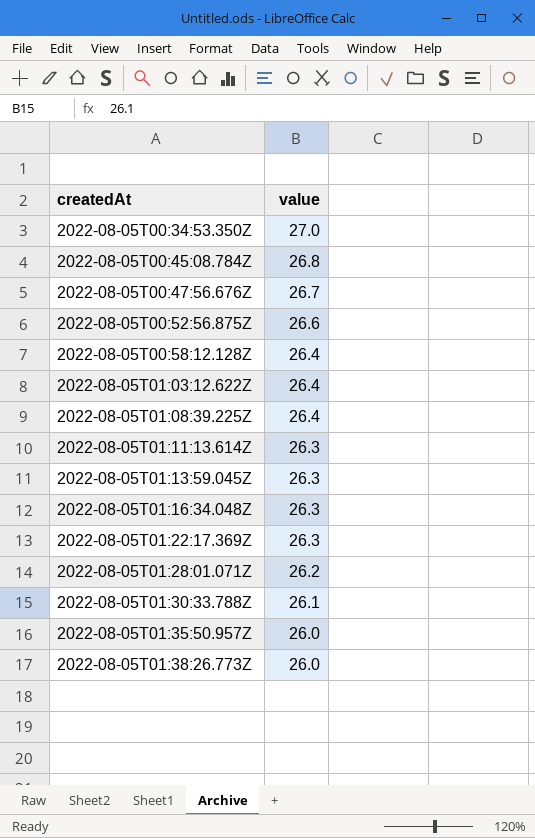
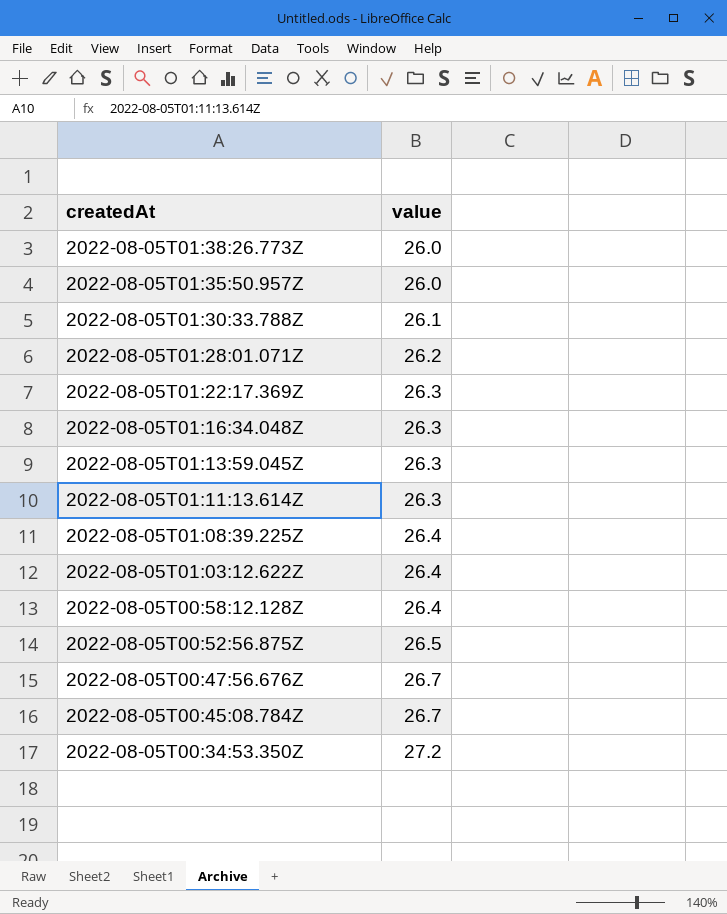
row order: createdAt ascending -> createdAt descending
2022-08-05T00:52:56.875Z | value: 26.6 -> 26.5
2022-08-05T00:45:08.784Z | value: 26.8 -> 26.7
2022-08-05T00:34:53.350Z | value: 27.0 -> 27.2

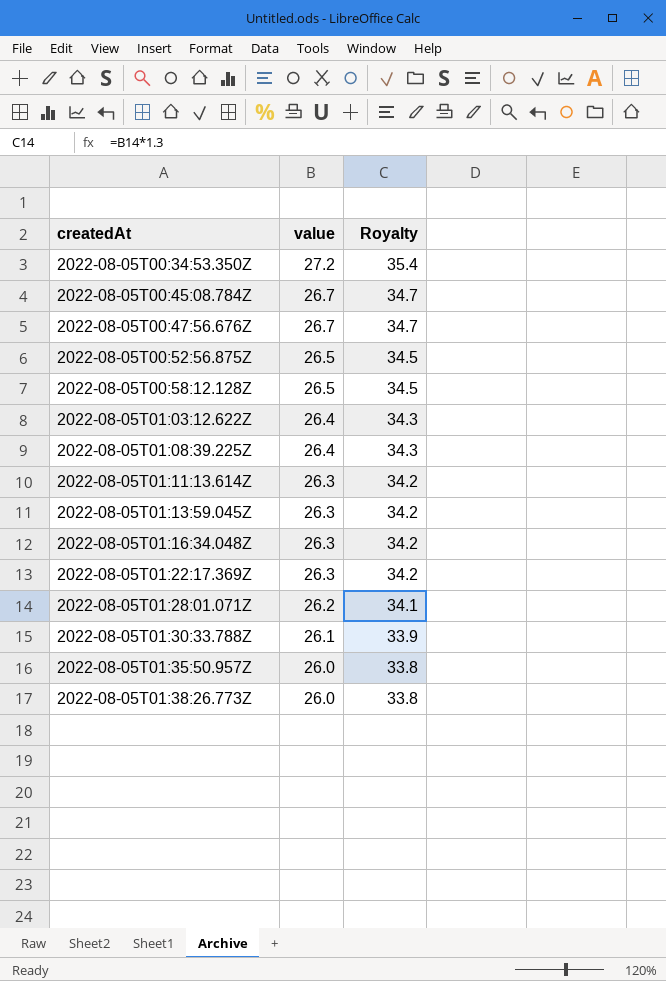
row order: createdAt descending -> createdAt ascending
column Royalty | formula: none -> [value] * 1.3
2022-08-05T00:58:12.128Z | value: 26.4 -> 26.5

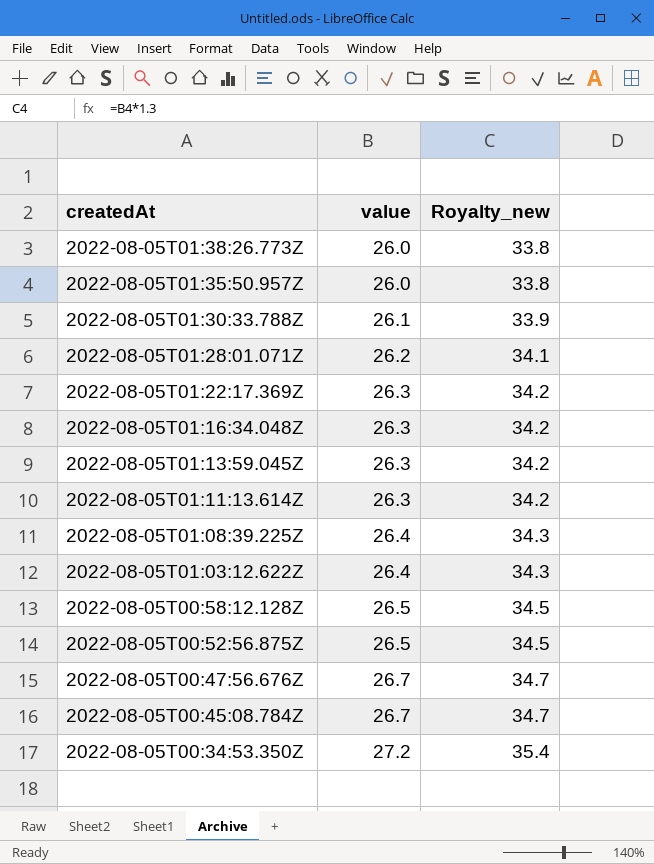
row order: createdAt ascending -> createdAt descending
column name: Royalty -> Royalty_new

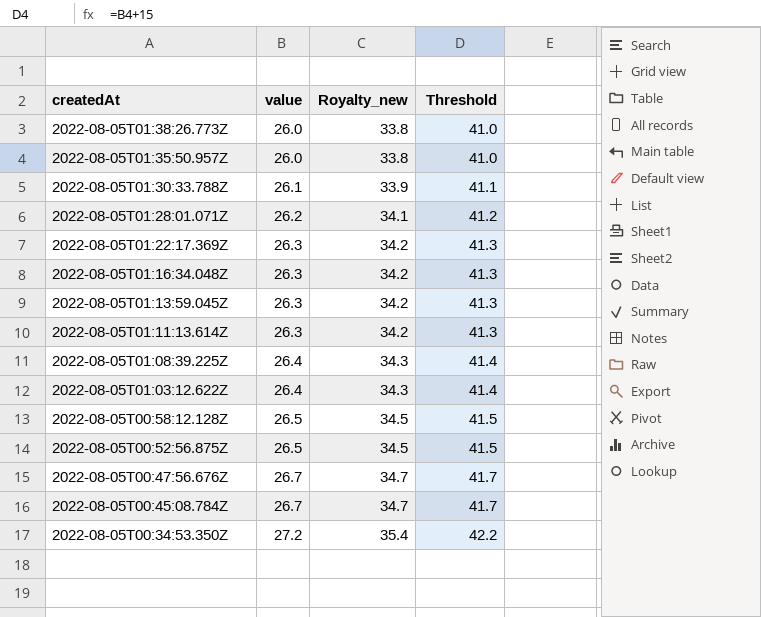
column Threshold | formula: none -> [value] + 15

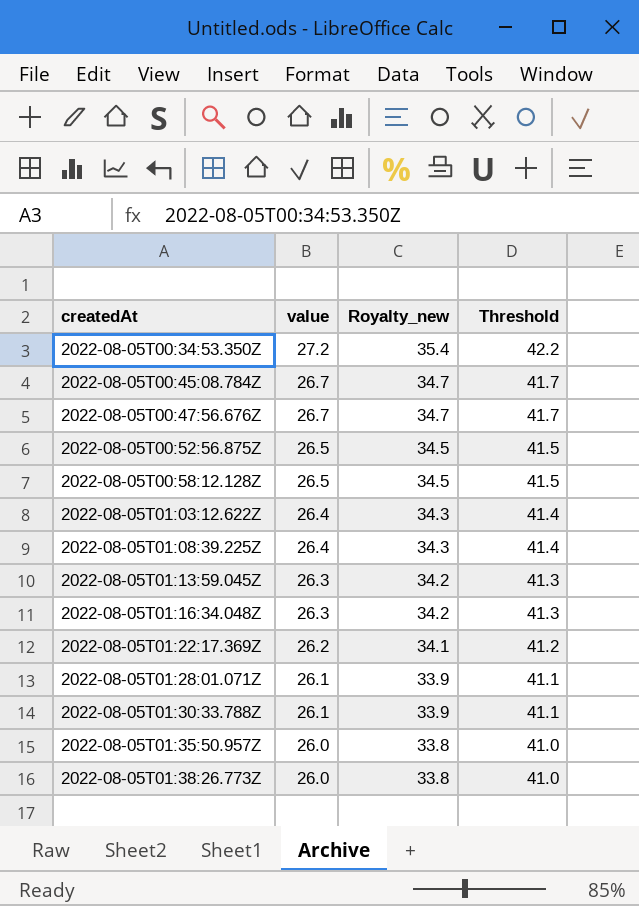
row order: createdAt descending -> createdAt ascending
row 2022-08-05T01:11:13.614Z: 26.3 | 34.2 | 41.3 -> none
2022-08-05T01:22:17.369Z | value: 26.3 -> 26.2
2022-08-05T01:22:17.369Z | Royalty_new: 34.2 -> 34.1
2022-08-05T01:22:17.369Z | Threshold: 41.3 -> 41.2
2022-08-05T01:28:01.071Z | value: 26.2 -> 26.1
2022-08-05T01:28:01.071Z | Royalty_new: 34.1 -> 33.9
2022-08-05T01:28:01.071Z | Threshold: 41.2 -> 41.1

